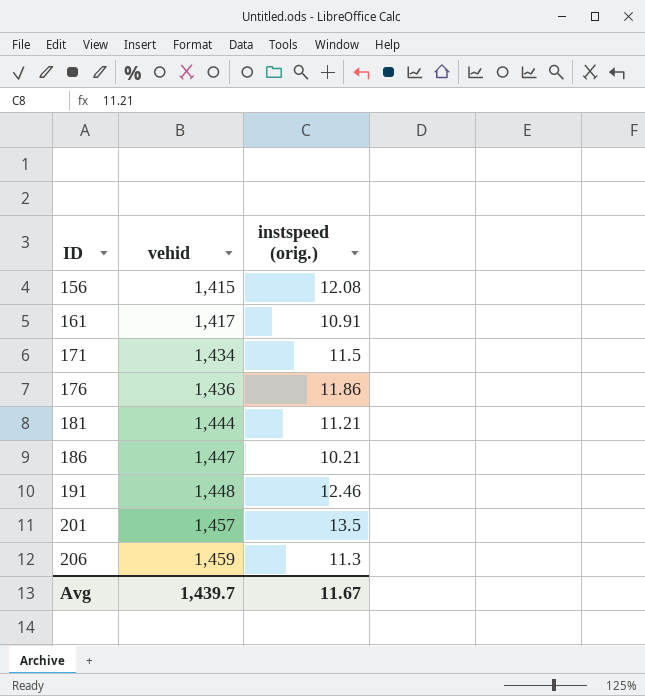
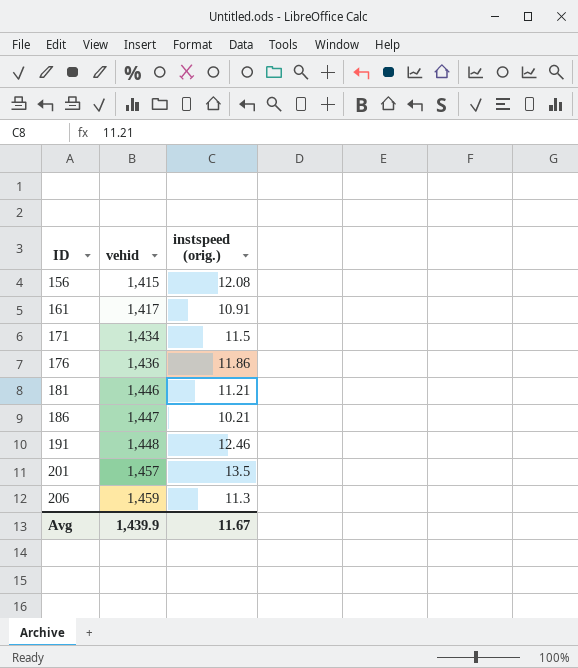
181 | vehid: 1,444 -> 1,446
Avg | vehid: 1,439.7 -> 1,439.9

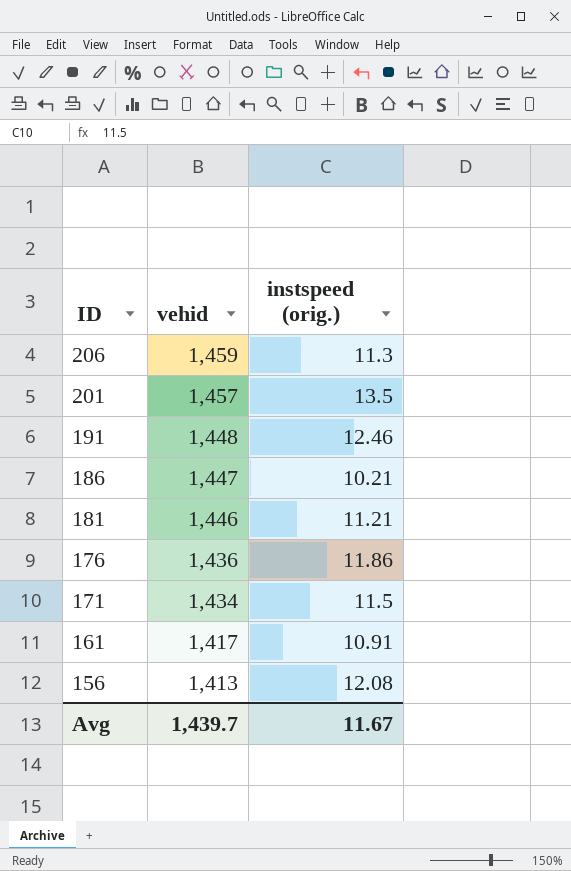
row order: ID ascending -> ID descending
156 | vehid: 1,415 -> 1,413
Avg | vehid: 1,439.9 -> 1,439.7

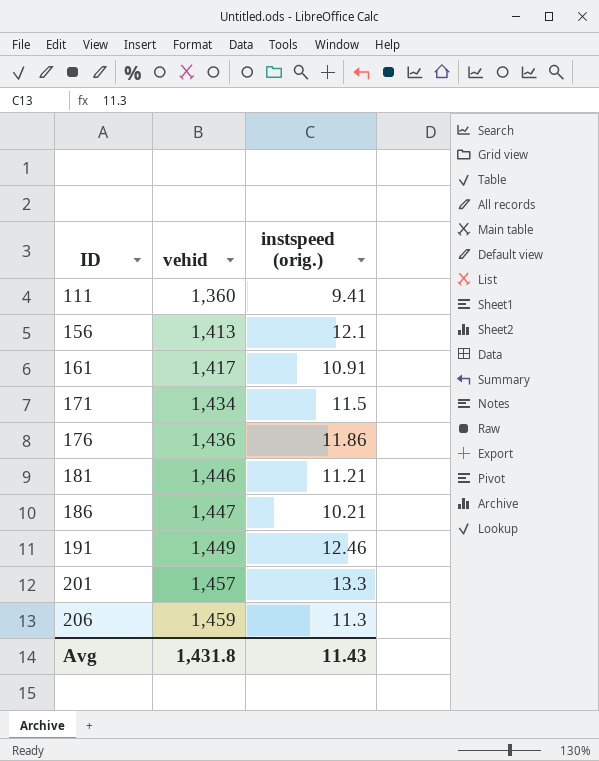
row order: ID descending -> ID ascending
row 111: none -> 1,360 | 9.41
156 | instspeed (orig.): 12.08 -> 12.1
191 | vehid: 1,448 -> 1,449
201 | instspeed (orig.): 13.5 -> 13.3
Avg | vehid: 1,439.7 -> 1,431.8
Avg | instspeed (orig.): 11.67 -> 11.43

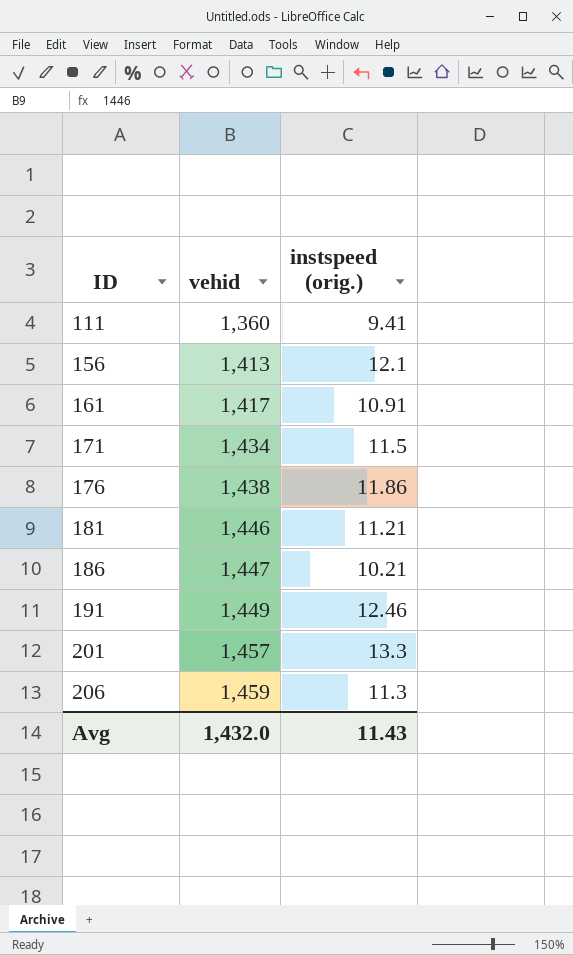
176 | vehid: 1,436 -> 1,438
Avg | vehid: 1,431.8 -> 1,432.0

